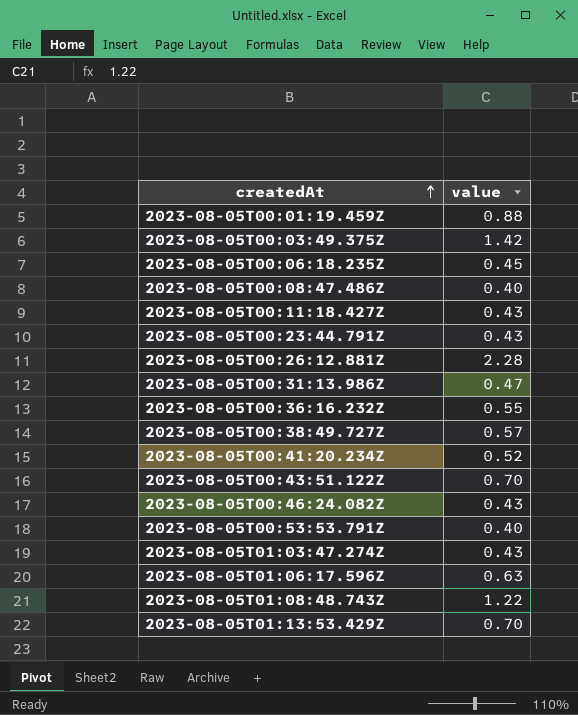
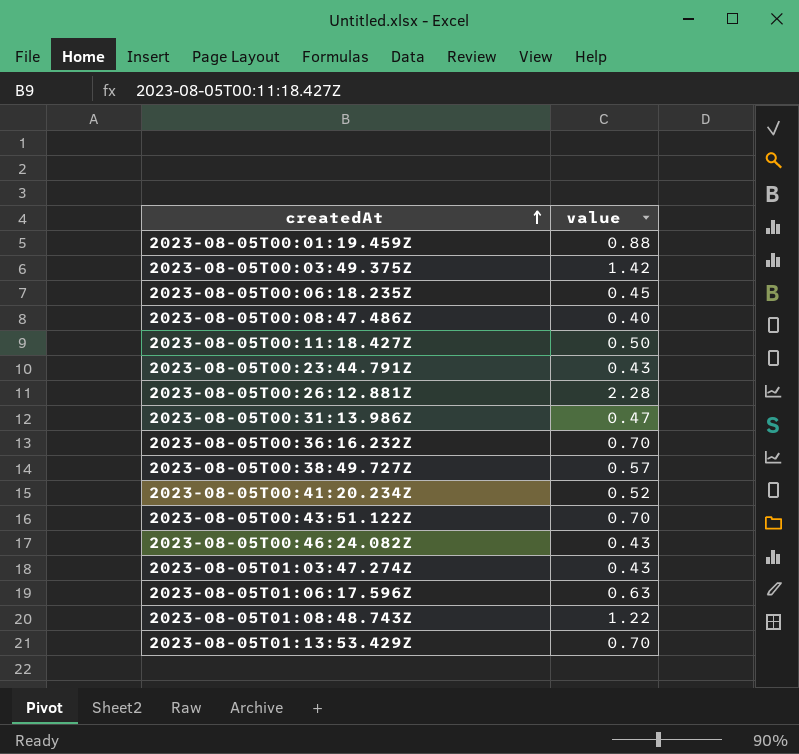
row 2023-08-05T00:53:53.791Z: 0.40 -> none
2023-08-05T00:11:18.427Z | value: 0.43 -> 0.50
2023-08-05T00:36:16.232Z | value: 0.55 -> 0.70

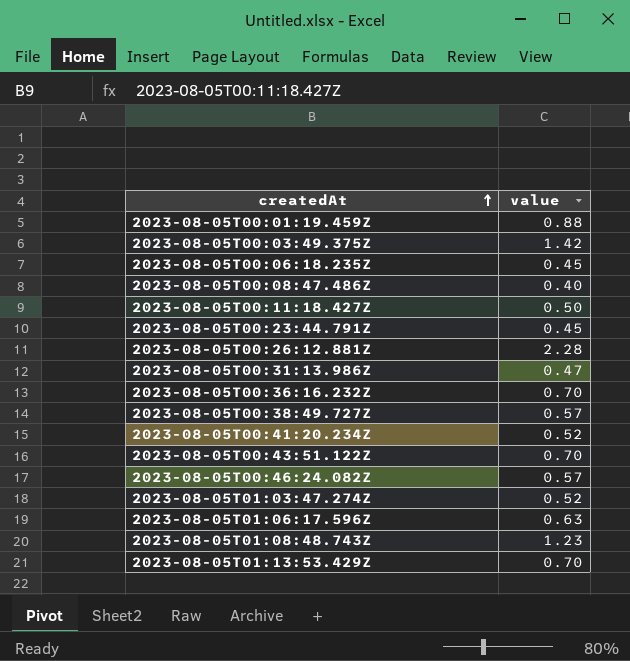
2023-08-05T00:23:44.791Z | value: 0.43 -> 0.45
2023-08-05T00:46:24.082Z | value: 0.43 -> 0.57
2023-08-05T01:03:47.274Z | value: 0.43 -> 0.52
2023-08-05T01:08:48.743Z | value: 1.22 -> 1.23

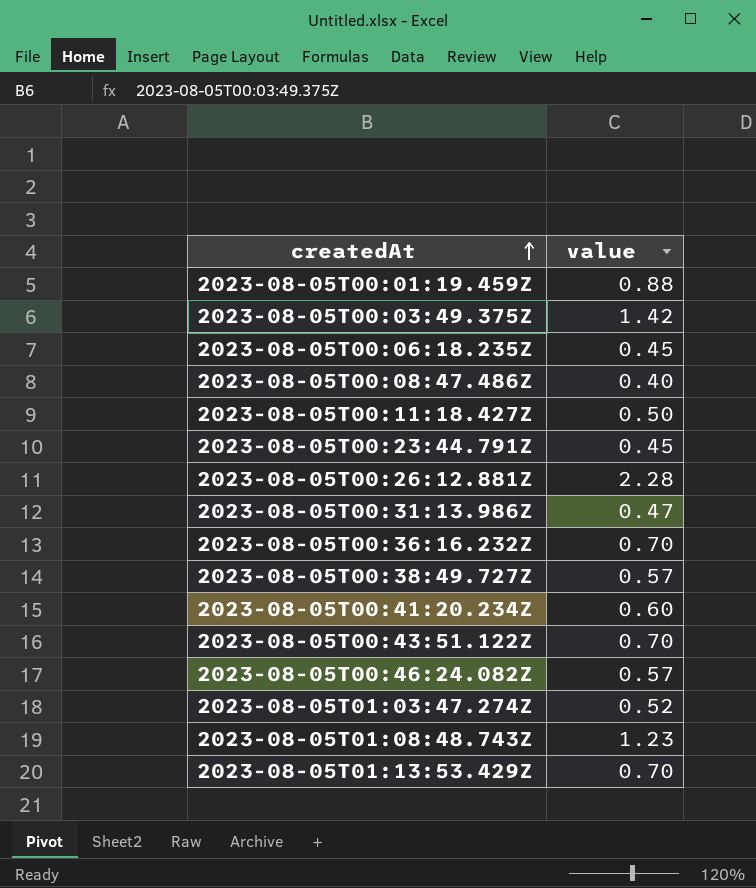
row 2023-08-05T01:06:17.596Z: 0.63 -> none
2023-08-05T00:41:20.234Z | value: 0.52 -> 0.60

